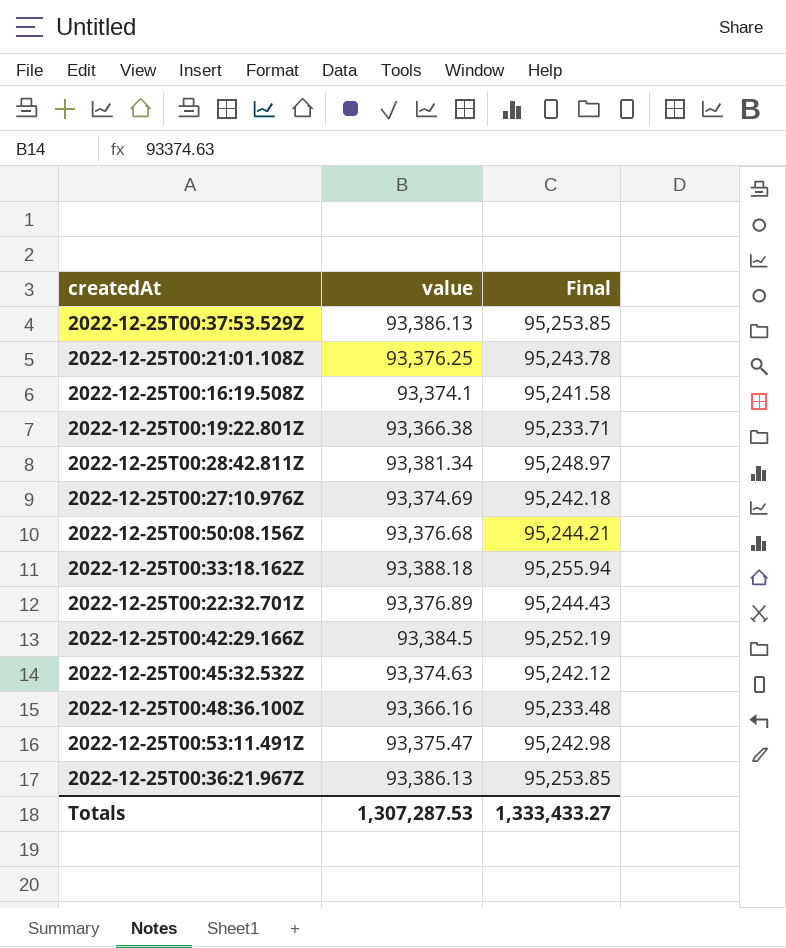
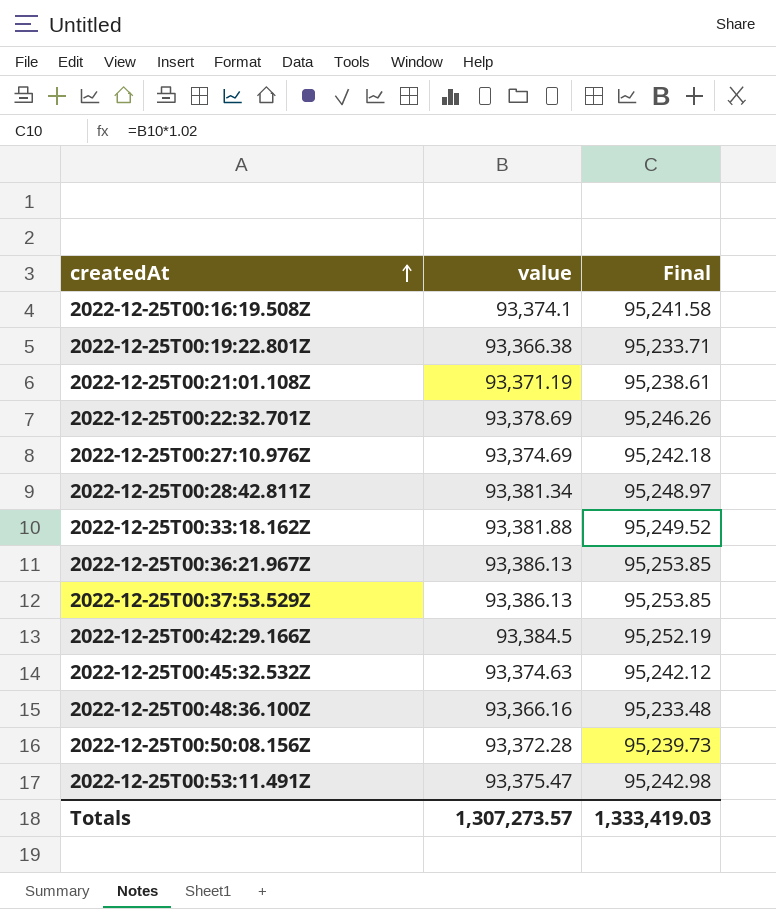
row order: none -> createdAt ascending
2022-12-25T00:21:01.108Z | value: 93,376.25 -> 93,371.19
2022-12-25T00:21:01.108Z | Final: 95,243.78 -> 95,238.61
2022-12-25T00:22:32.701Z | value: 93,376.89 -> 93,378.69
2022-12-25T00:22:32.701Z | Final: 95,244.43 -> 95,246.26
2022-12-25T00:33:18.162Z | value: 93,388.18 -> 93,381.88
2022-12-25T00:33:18.162Z | Final: 95,255.94 -> 95,249.52
2022-12-25T00:50:08.156Z | value: 93,376.68 -> 93,372.28
2022-12-25T00:50:08.156Z | Final: 95,244.21 -> 95,239.73
Totals | value: 1,307,287.53 -> 1,307,273.57
Totals | Final: 1,333,433.27 -> 1,333,419.03

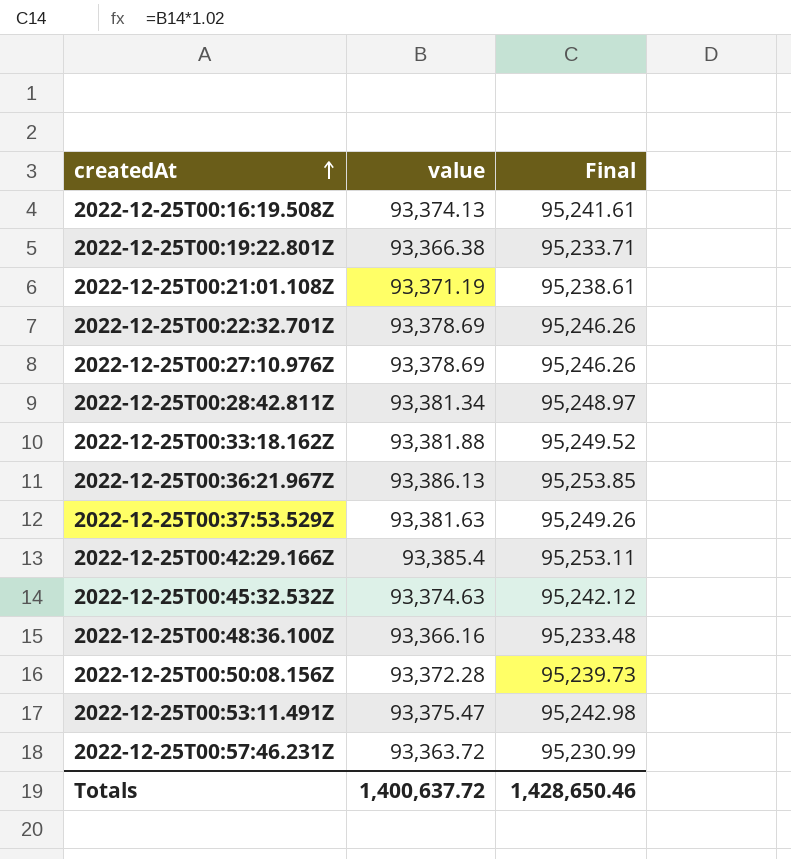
2022-12-25T00:16:19.508Z | value: 93,374.1 -> 93,374.13
2022-12-25T00:16:19.508Z | Final: 95,241.58 -> 95,241.61
2022-12-25T00:27:10.976Z | value: 93,374.69 -> 93,378.69
2022-12-25T00:27:10.976Z | Final: 95,242.18 -> 95,246.26
2022-12-25T00:37:53.529Z | value: 93,386.13 -> 93,381.63
2022-12-25T00:37:53.529Z | Final: 95,253.85 -> 95,249.26
2022-12-25T00:42:29.166Z | value: 93,384.5 -> 93,385.4
2022-12-25T00:42:29.166Z | Final: 95,252.19 -> 95,253.11
row 2022-12-25T00:57:46.231Z: none -> 93,363.72 | 95,230.99
Totals | value: 1,307,273.57 -> 1,400,637.72
Totals | Final: 1,333,419.03 -> 1,428,650.46

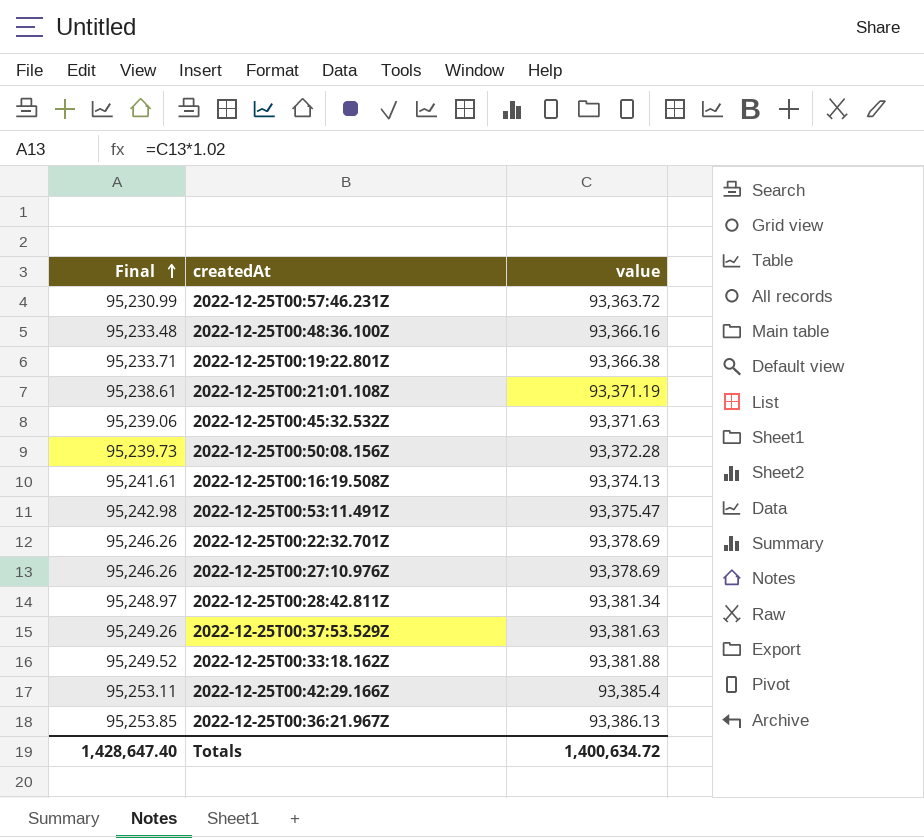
row order: createdAt ascending -> Final ascending
column Final | position: 3 -> 1
2022-12-25T00:45:32.532Z | Final: 95,242.12 -> 95,239.06
2022-12-25T00:45:32.532Z | value: 93,374.63 -> 93,371.63
Totals | Final: 1,428,650.46 -> 1,428,647.40
Totals | value: 1,400,637.72 -> 1,400,634.72

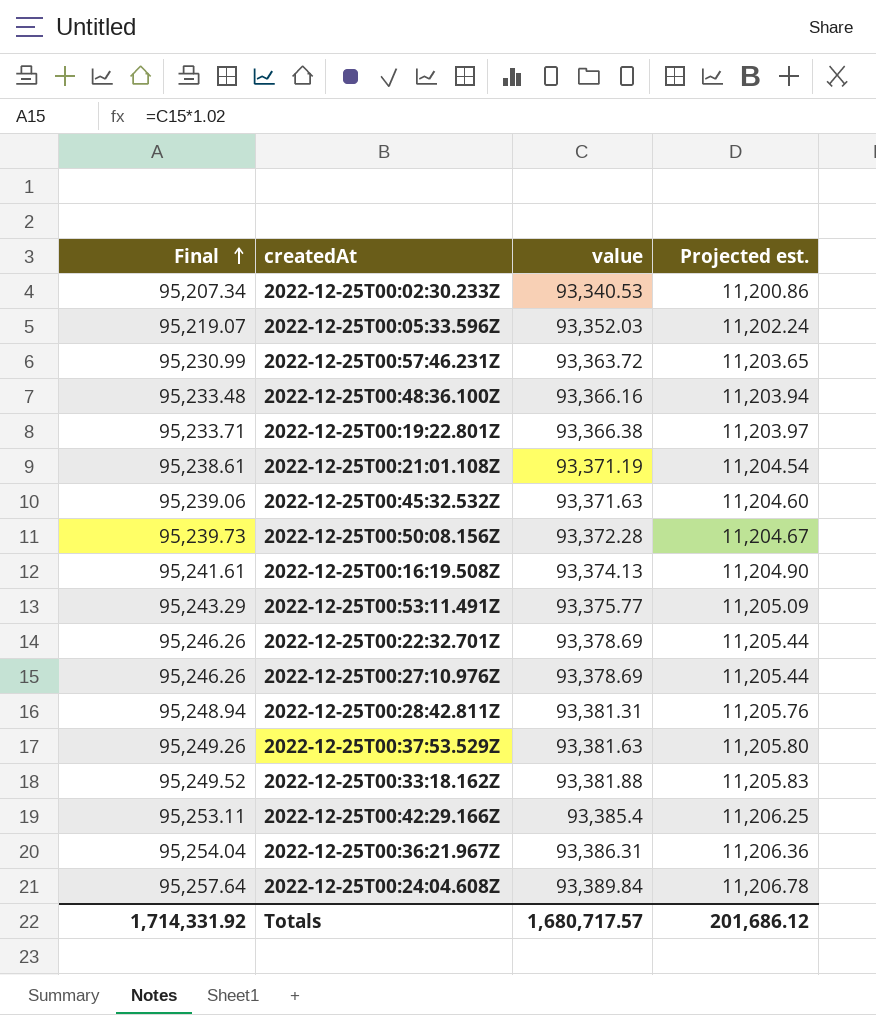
column Projected est. | formula: none -> [value] * 0.12
row 2022-12-25T00:02:30.233Z: none -> 95,207.34 | 93,340.53 | 11,200.86
row 2022-12-25T00:05:33.596Z: none -> 95,219.07 | 93,352.03 | 11,202.24
2022-12-25T00:53:11.491Z | Final: 95,242.98 -> 95,243.29
2022-12-25T00:53:11.491Z | value: 93,375.47 -> 93,375.77
2022-12-25T00:28:42.811Z | Final: 95,248.97 -> 95,248.94
2022-12-25T00:28:42.811Z | value: 93,381.34 -> 93,381.31
2022-12-25T00:36:21.967Z | Final: 95,253.85 -> 95,254.04
2022-12-25T00:36:21.967Z | value: 93,386.13 -> 93,386.31
row 2022-12-25T00:24:04.608Z: none -> 95,257.64 | 93,389.84 | 11,206.78
Totals | Final: 1,428,647.40 -> 1,714,331.92
Totals | value: 1,400,634.72 -> 1,680,717.57

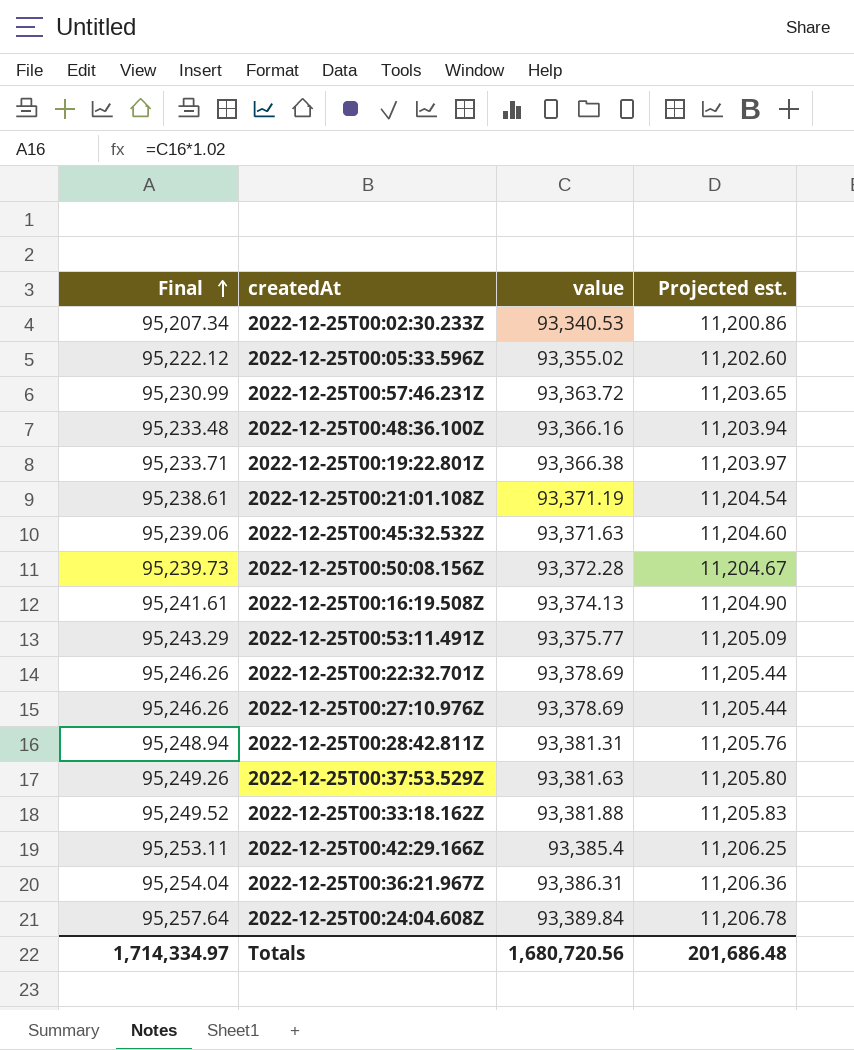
2022-12-25T00:05:33.596Z | Final: 95,219.07 -> 95,222.12
2022-12-25T00:05:33.596Z | value: 93,352.03 -> 93,355.02
2022-12-25T00:05:33.596Z | Projected est.: 11,202.24 -> 11,202.60
Totals | Final: 1,714,331.92 -> 1,714,334.97
Totals | value: 1,680,717.57 -> 1,680,720.56
Totals | Projected est.: 201,686.12 -> 201,686.48

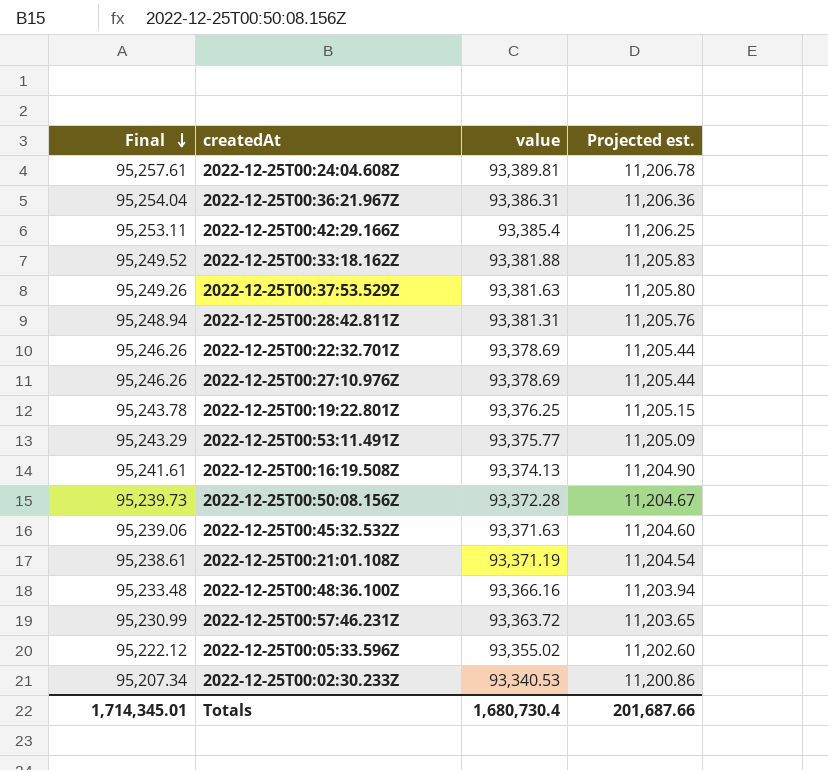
row order: Final ascending -> Final descending
2022-12-25T00:24:04.608Z | Final: 95,257.64 -> 95,257.61
2022-12-25T00:24:04.608Z | value: 93,389.84 -> 93,389.81
2022-12-25T00:19:22.801Z | Final: 95,233.71 -> 95,243.78
2022-12-25T00:19:22.801Z | value: 93,366.38 -> 93,376.25
2022-12-25T00:19:22.801Z | Projected est.: 11,203.97 -> 11,205.15
Totals | Final: 1,714,334.97 -> 1,714,345.01
Totals | value: 1,680,720.56 -> 1,680,730.4
Totals | Projected est.: 201,686.48 -> 201,687.66

